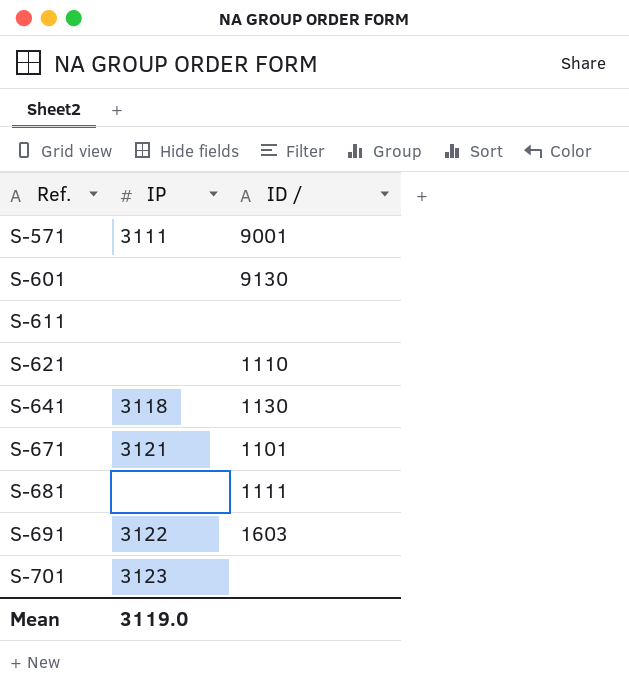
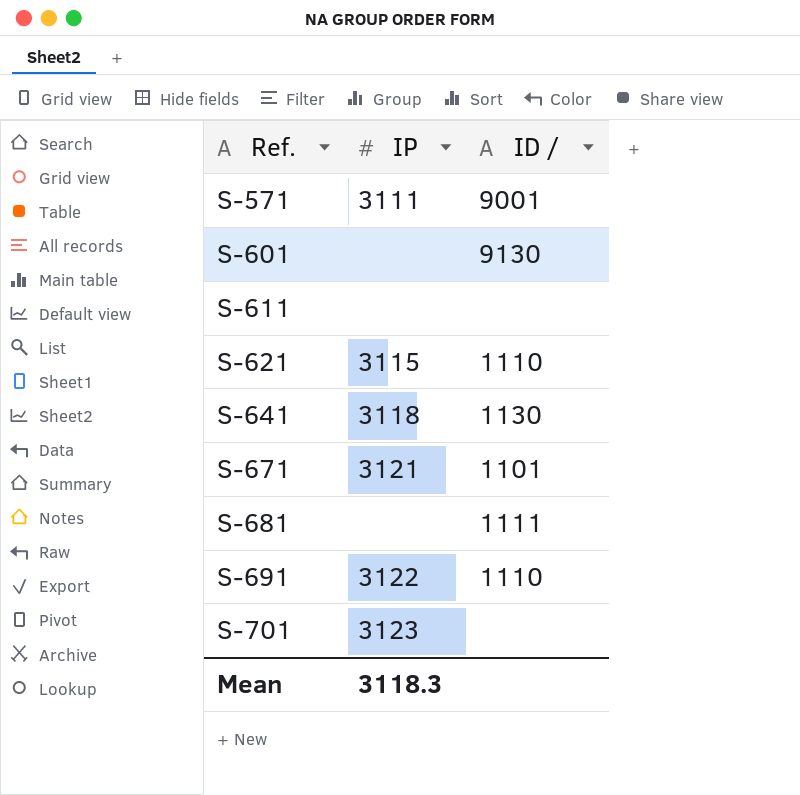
S-621 | IP: none -> 3115
S-691 | ID /: 1603 -> 1110
Mean | IP: 3119.0 -> 3118.3

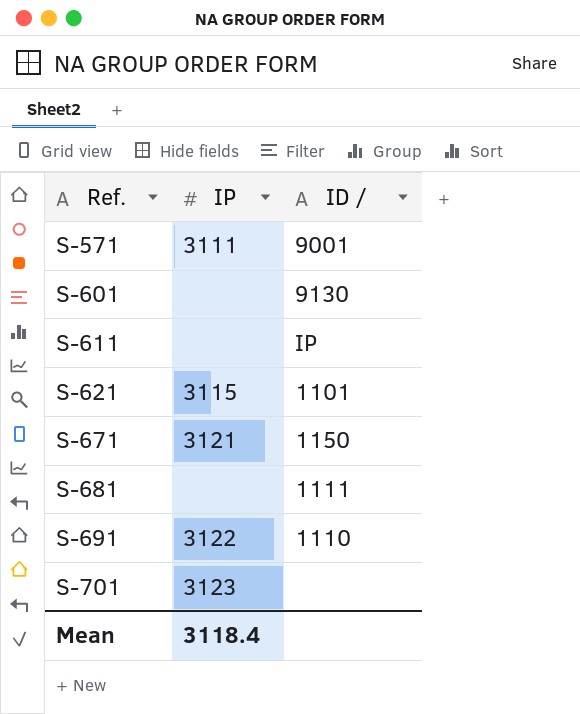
row S-641: 3118 | 1130 -> none
S-611 | ID /: none -> IP
S-621 | ID /: 1110 -> 1101
S-671 | ID /: 1101 -> 1150
Mean | IP: 3118.3 -> 3118.4

